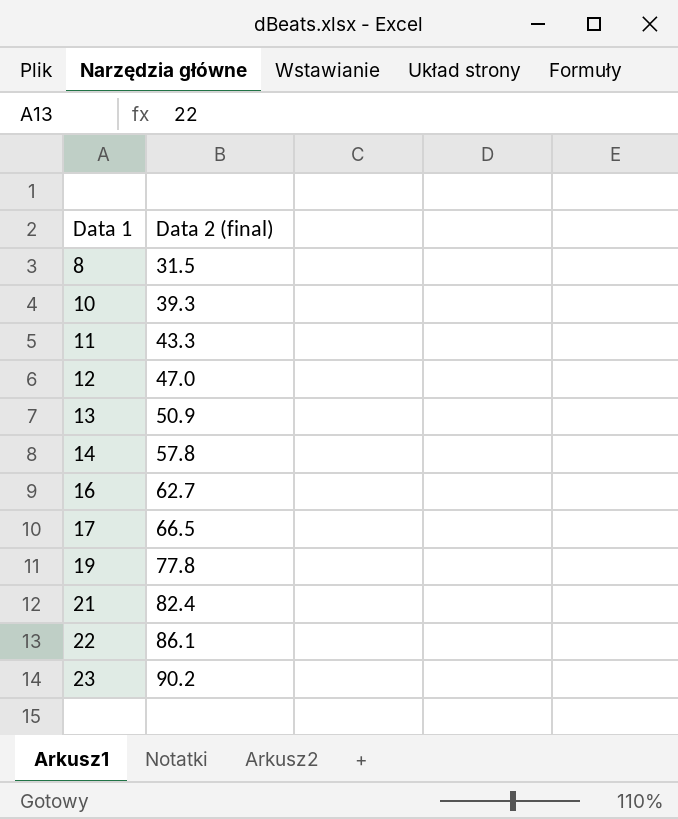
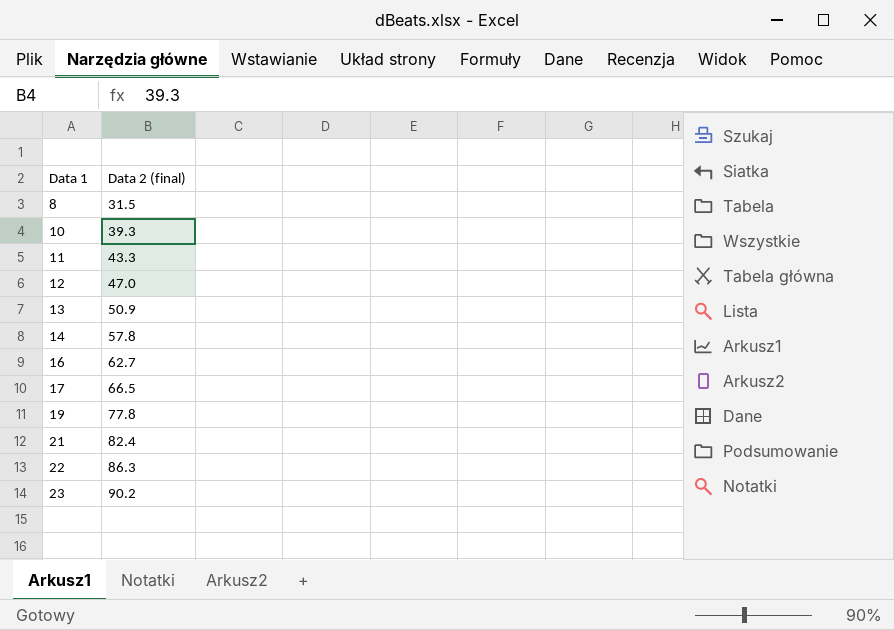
22 | Data 2 (final): 86.1 -> 86.3

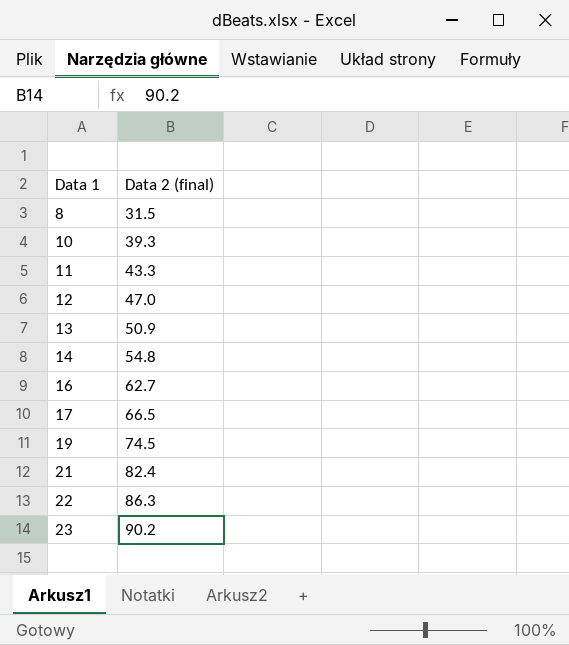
14 | Data 2 (final): 57.8 -> 54.8
19 | Data 2 (final): 77.8 -> 74.5

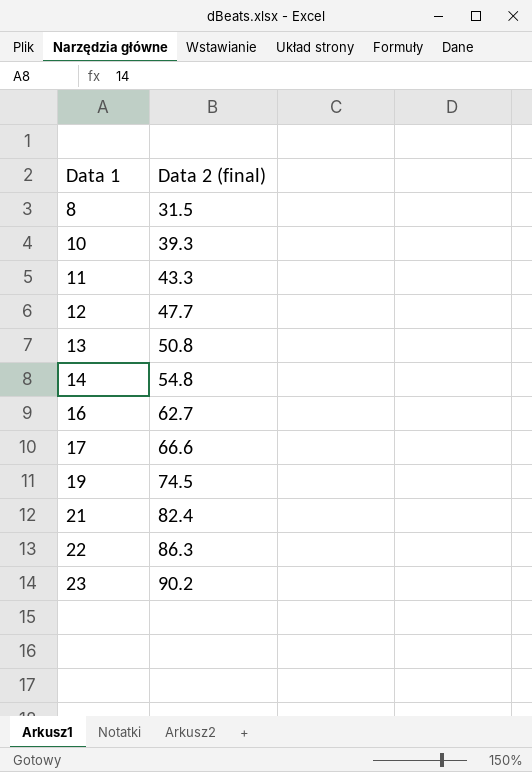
12 | Data 2 (final): 47.0 -> 47.7
13 | Data 2 (final): 50.9 -> 50.8
17 | Data 2 (final): 66.5 -> 66.6

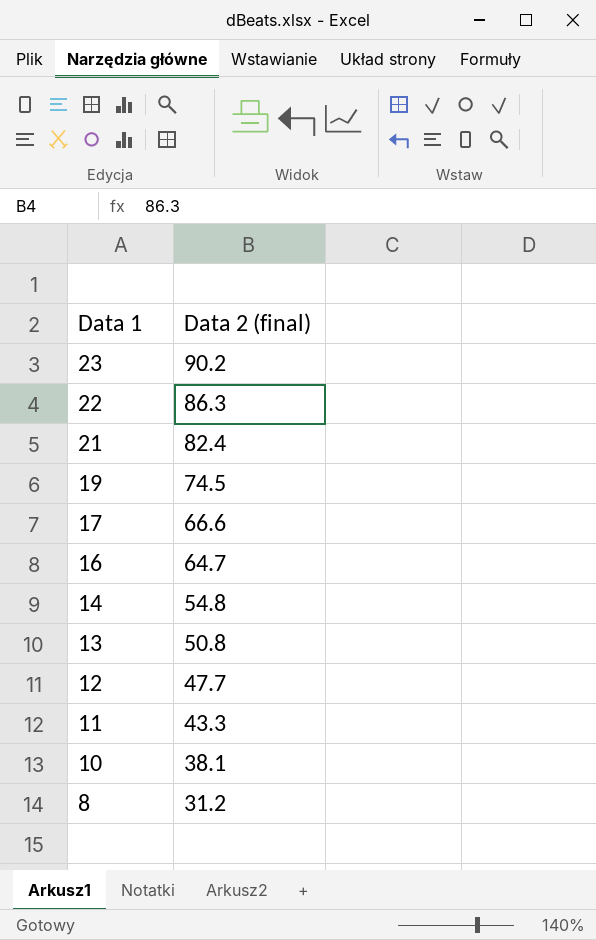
row order: Data 1 ascending -> Data 1 descending
16 | Data 2 (final): 62.7 -> 64.7
10 | Data 2 (final): 39.3 -> 38.1
8 | Data 2 (final): 31.5 -> 31.2

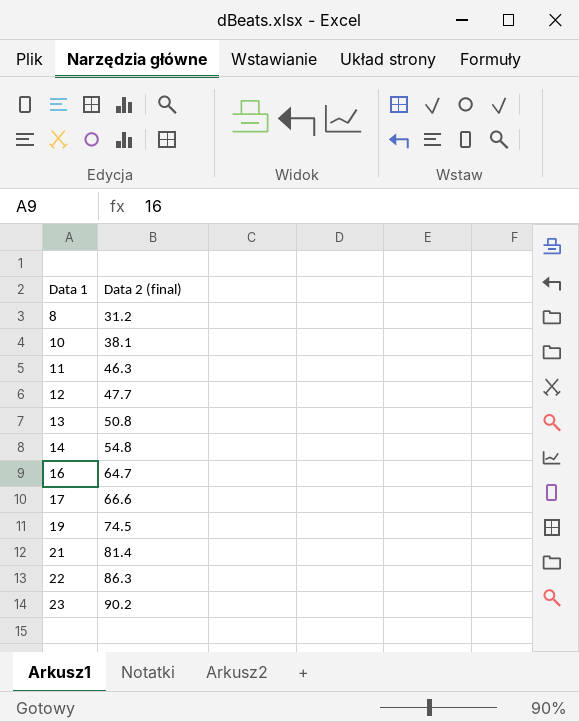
row order: Data 1 descending -> Data 1 ascending
11 | Data 2 (final): 43.3 -> 46.3
21 | Data 2 (final): 82.4 -> 81.4

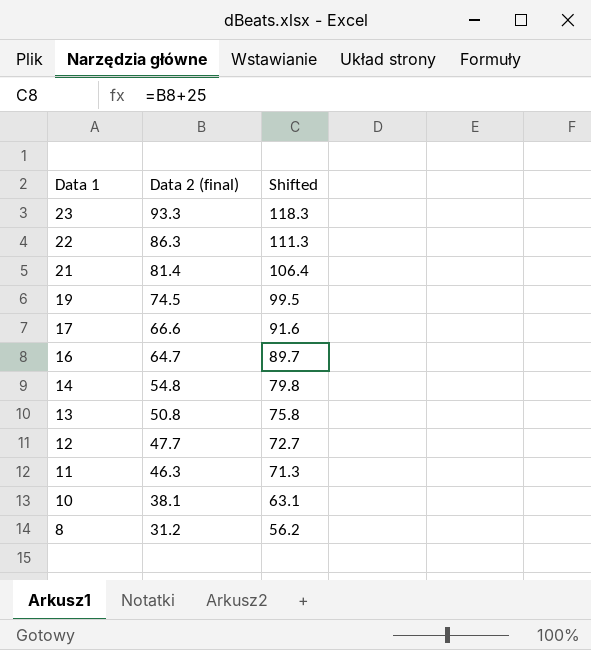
row order: Data 1 ascending -> Data 1 descending
column Shifted | formula: none -> [Data 2 (final)] + 25
23 | Data 2 (final): 90.2 -> 93.3

